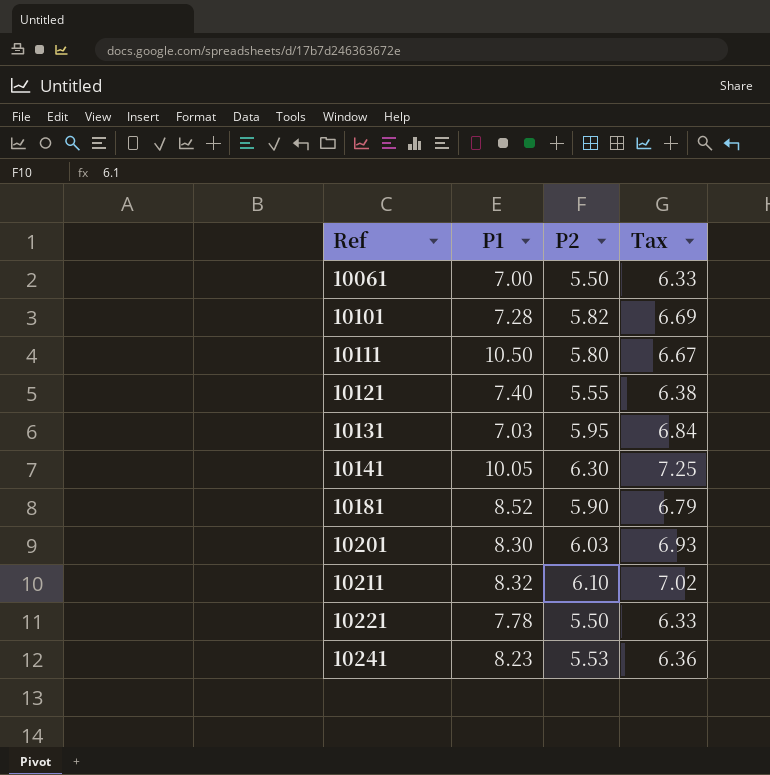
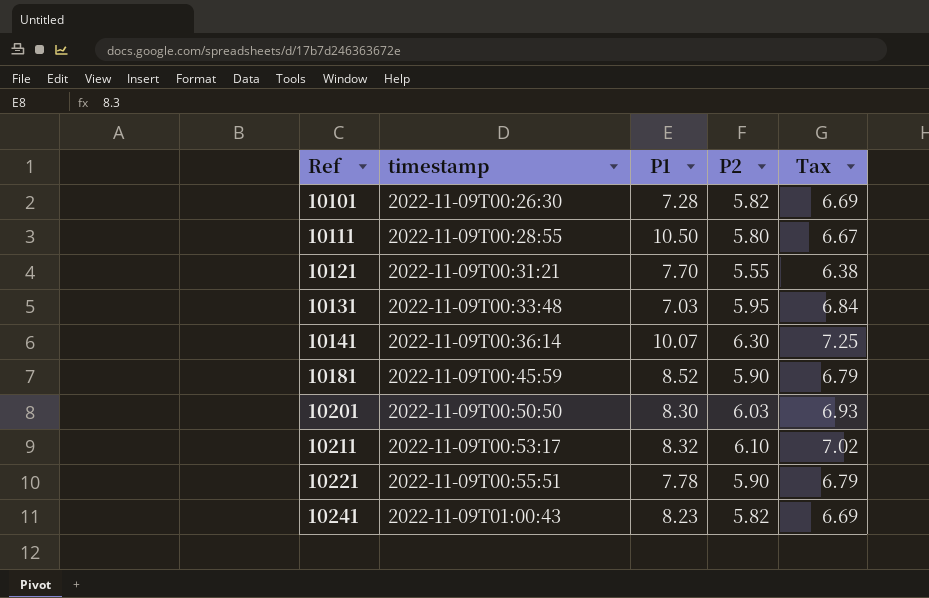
column timestamp | position: none -> 2
row 10061: 7.00 | 5.50 | 6.33 -> none
10121 | P1: 7.40 -> 7.70
10141 | P1: 10.05 -> 10.07
10221 | P2: 5.50 -> 5.90
10221 | Tax: 6.33 -> 6.79
10241 | P2: 5.53 -> 5.82
10241 | Tax: 6.36 -> 6.69

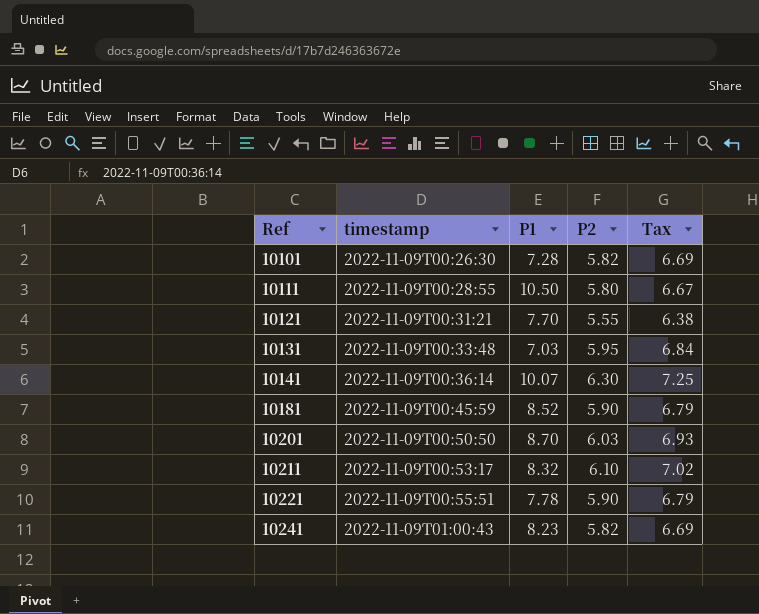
10201 | P1: 8.30 -> 8.70

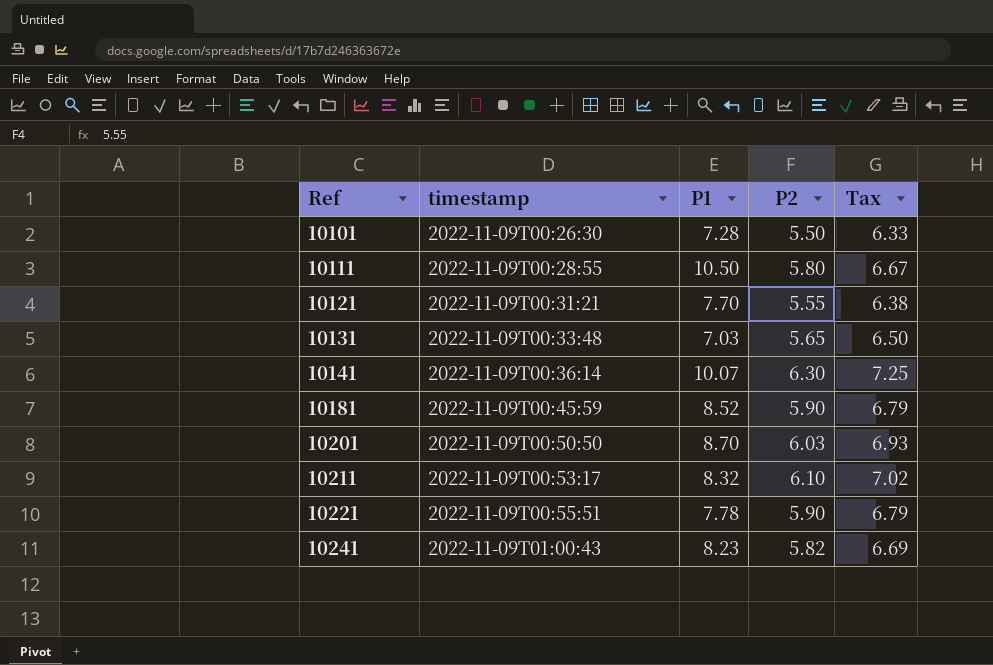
10101 | P2: 5.82 -> 5.50
10101 | Tax: 6.69 -> 6.33
10131 | P2: 5.95 -> 5.65
10131 | Tax: 6.84 -> 6.50

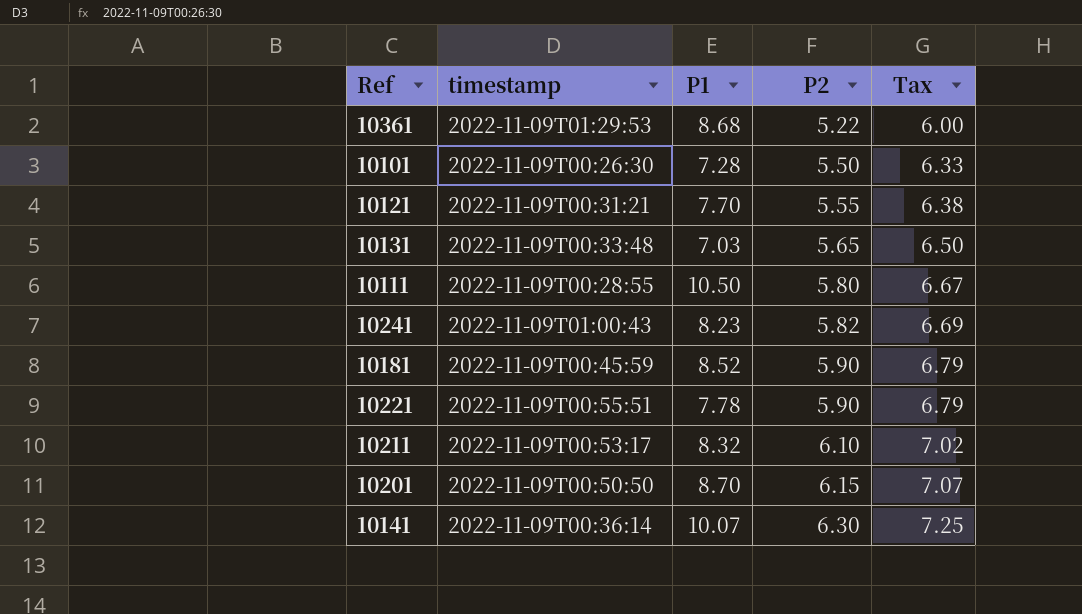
row order: Ref ascending -> P2 ascending
row 10361: none -> 2022-11-09T01:29:53 | 8.68 | 5.22 | 6.00
10201 | P2: 6.03 -> 6.15
10201 | Tax: 6.93 -> 7.07

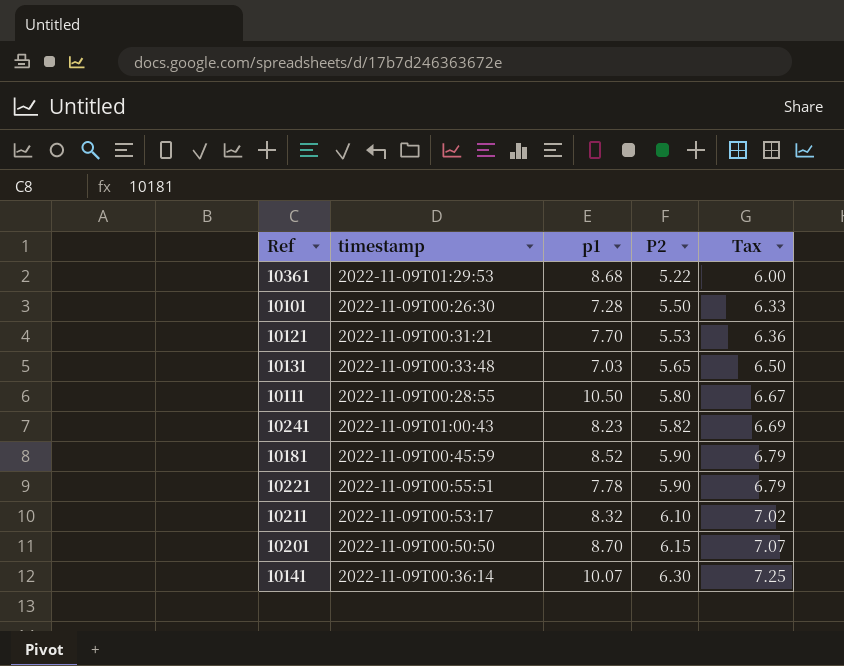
column name: P1 -> p1
10121 | P2: 5.55 -> 5.53
10121 | Tax: 6.38 -> 6.36

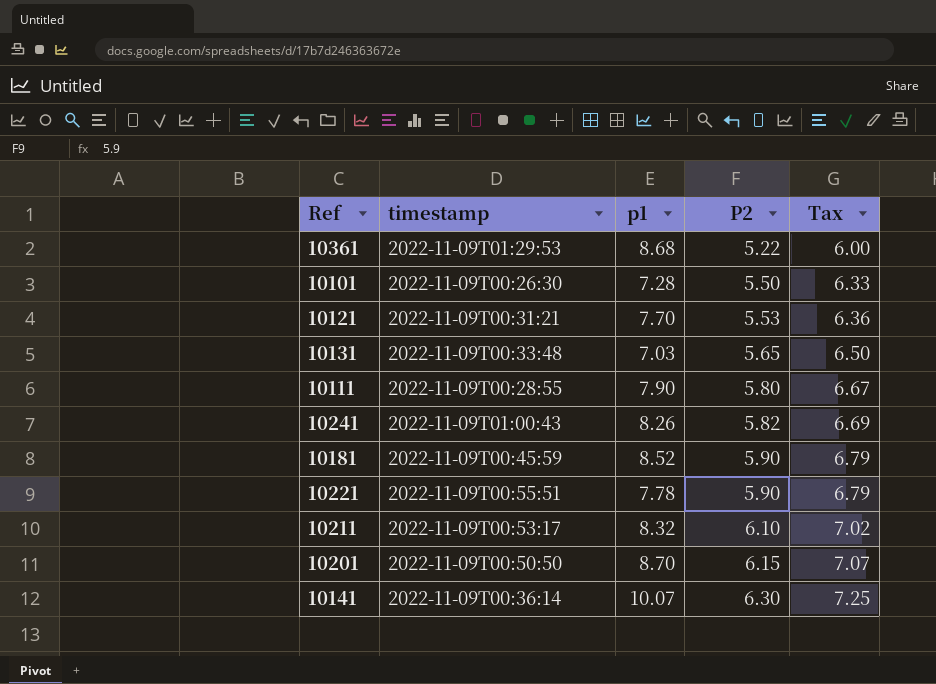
10111 | p1: 10.50 -> 7.90
10241 | p1: 8.23 -> 8.26

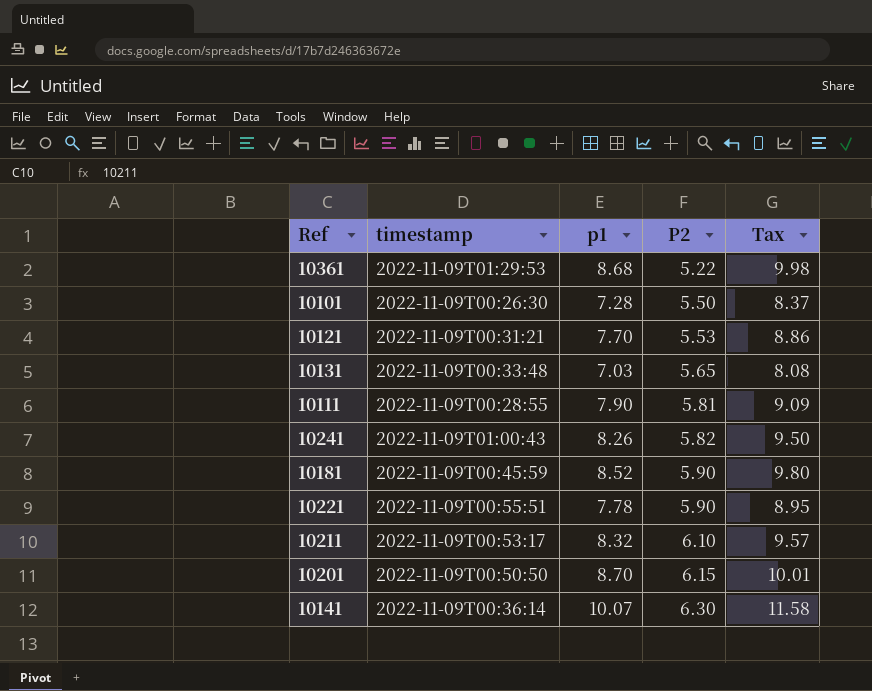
column Tax | formula: [P2] * 1.15 -> [p1] * 1.15
10111 | P2: 5.80 -> 5.81

